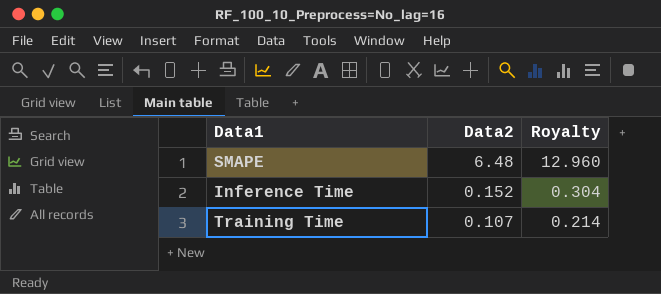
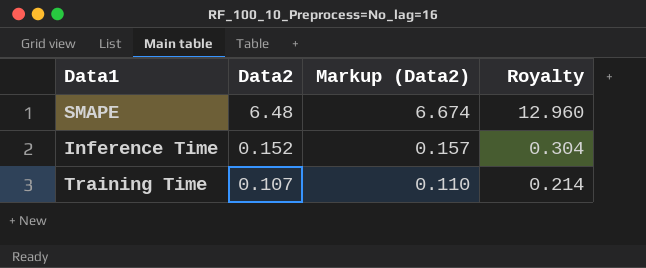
column Markup (Data2) | formula: none -> [Data2] * 1.03

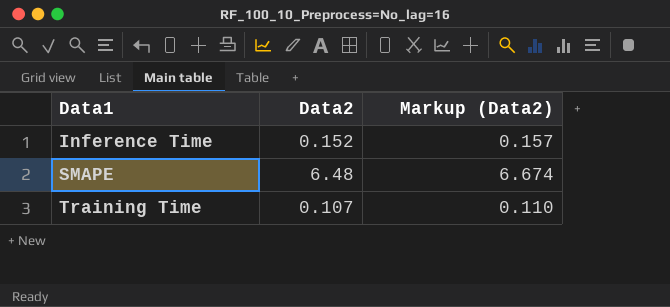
row order: Data2 descending -> Data1 ascending
column Royalty | formula: [Data2] * 2 -> none

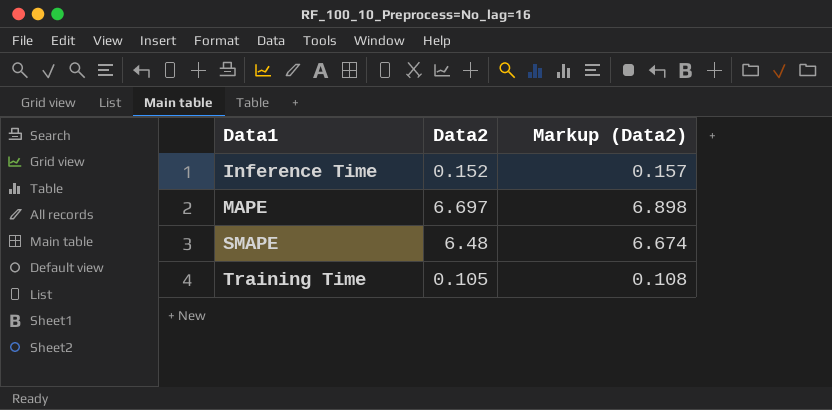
row MAPE: none -> 6.697 | 6.898
Training Time | Data2: 0.107 -> 0.105
Training Time | Markup (Data2): 0.110 -> 0.108

